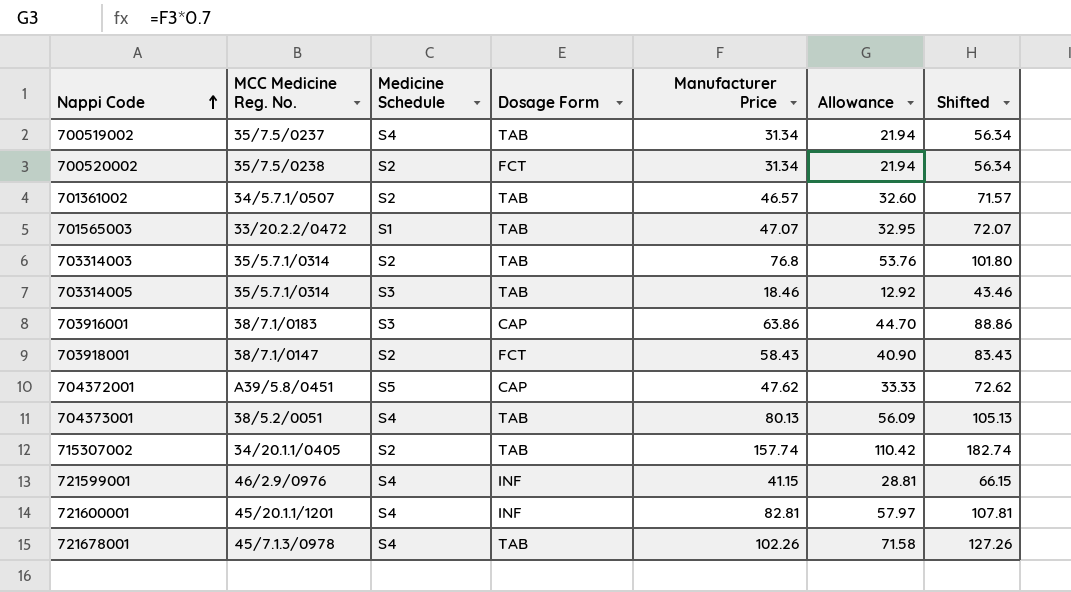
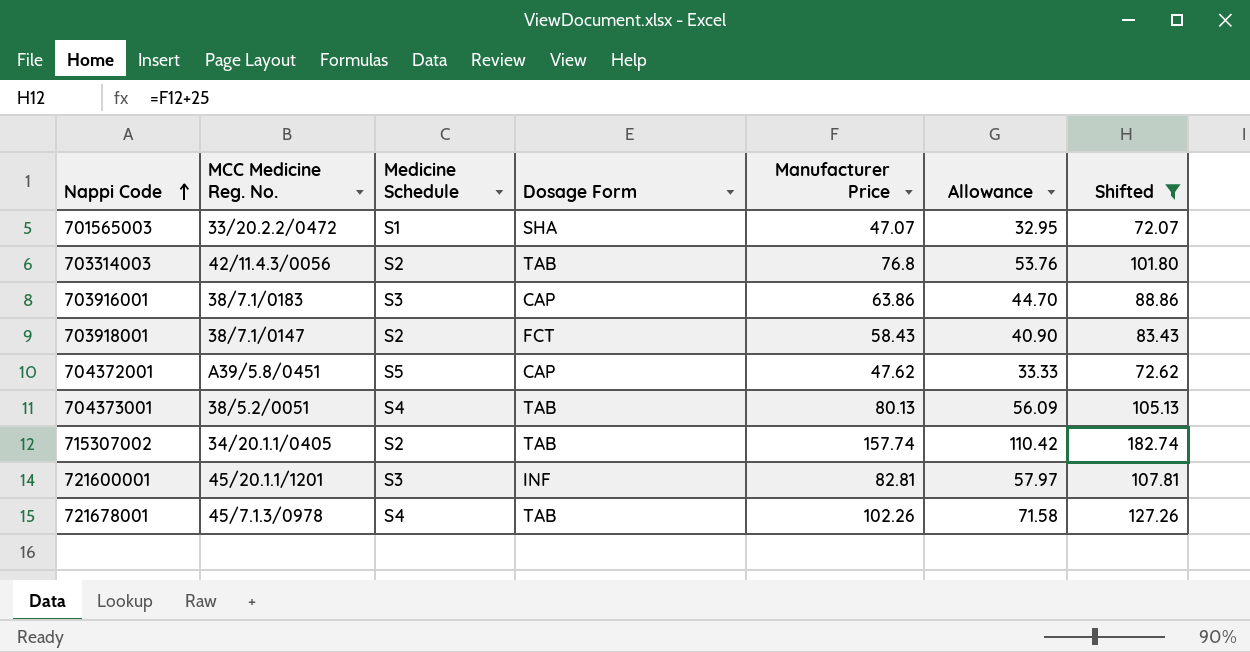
filter: none -> Shifted >= 72.07
701565003 | Dosage Form: TAB -> SHA
703314003 | MCC Medicine Reg. No.: 35/5.7.1/0314 -> 42/11.4.3/0056
721600001 | Medicine Schedule: S4 -> S3

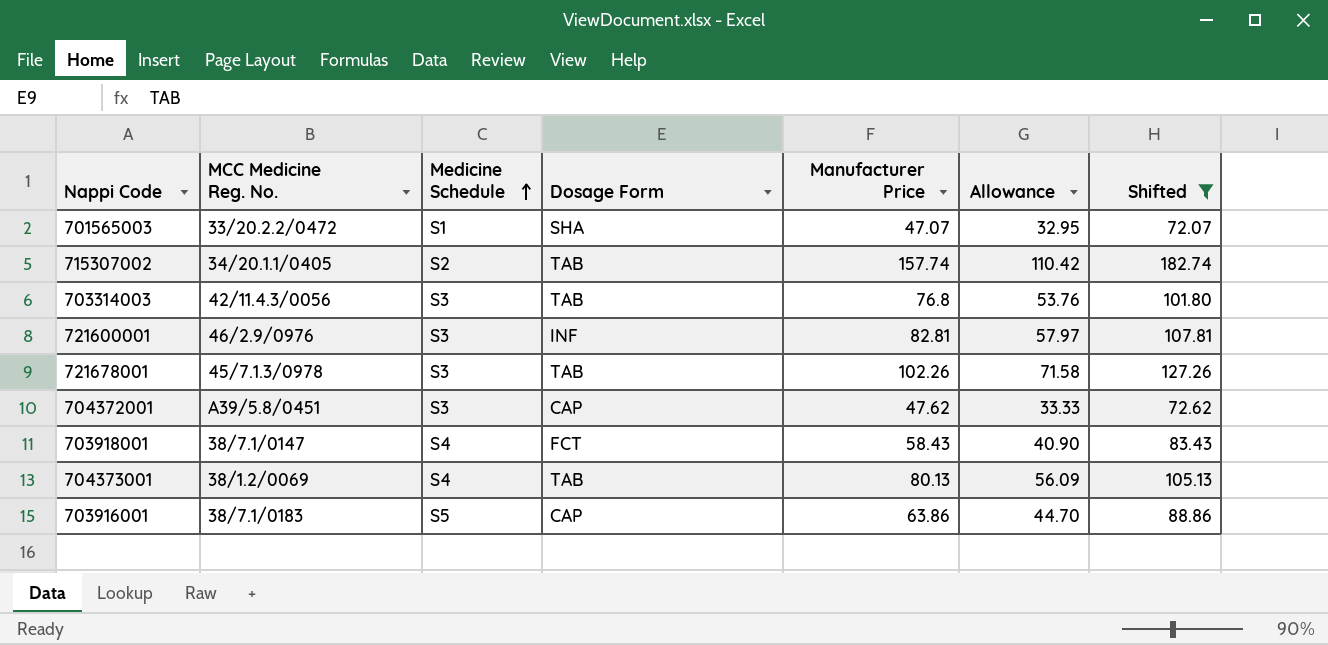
row order: Nappi Code ascending -> Medicine Schedule ascending
703314003 | Medicine Schedule: S2 -> S3
721600001 | MCC Medicine Reg. No.: 45/20.1.1/1201 -> 46/2.9/0976
721678001 | Medicine Schedule: S4 -> S3
704372001 | Medicine Schedule: S5 -> S3
703918001 | Medicine Schedule: S2 -> S4
704373001 | MCC Medicine Reg. No.: 38/5.2/0051 -> 38/1.2/0069
703916001 | Medicine Schedule: S3 -> S5

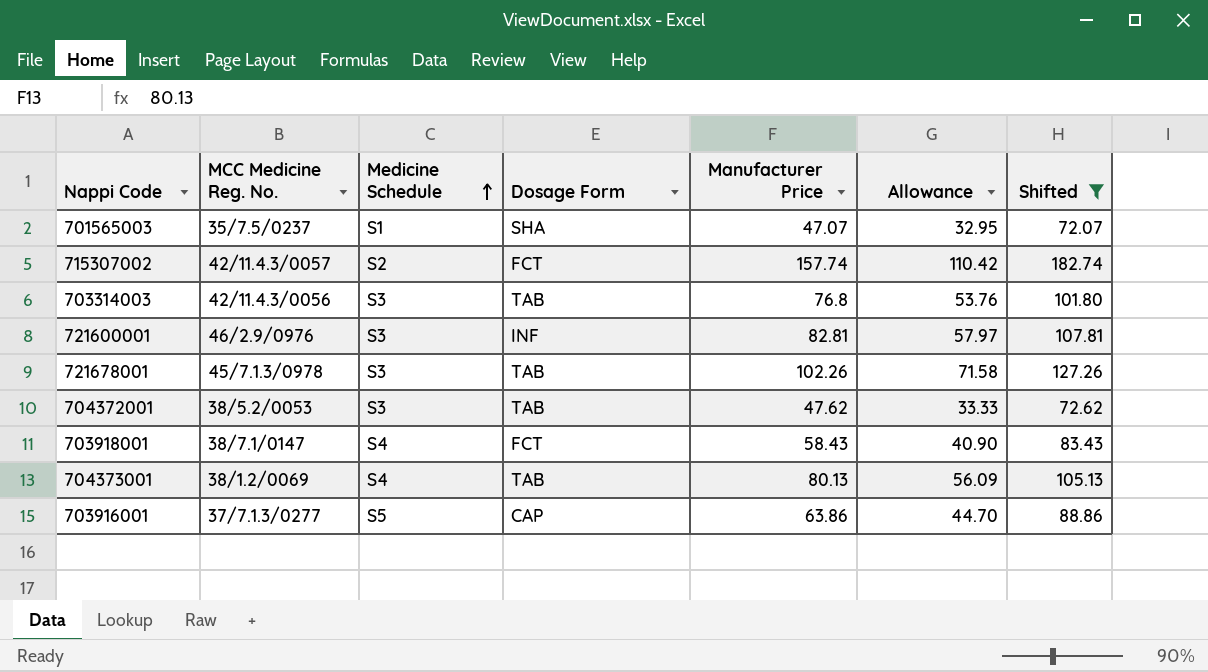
701565003 | MCC Medicine Reg. No.: 33/20.2.2/0472 -> 35/7.5/0237
715307002 | MCC Medicine Reg. No.: 34/20.1.1/0405 -> 42/11.4.3/0057
715307002 | Dosage Form: TAB -> FCT
704372001 | MCC Medicine Reg. No.: A39/5.8/0451 -> 38/5.2/0053
704372001 | Dosage Form: CAP -> TAB
703916001 | MCC Medicine Reg. No.: 38/7.1/0183 -> 37/7.1.3/0277

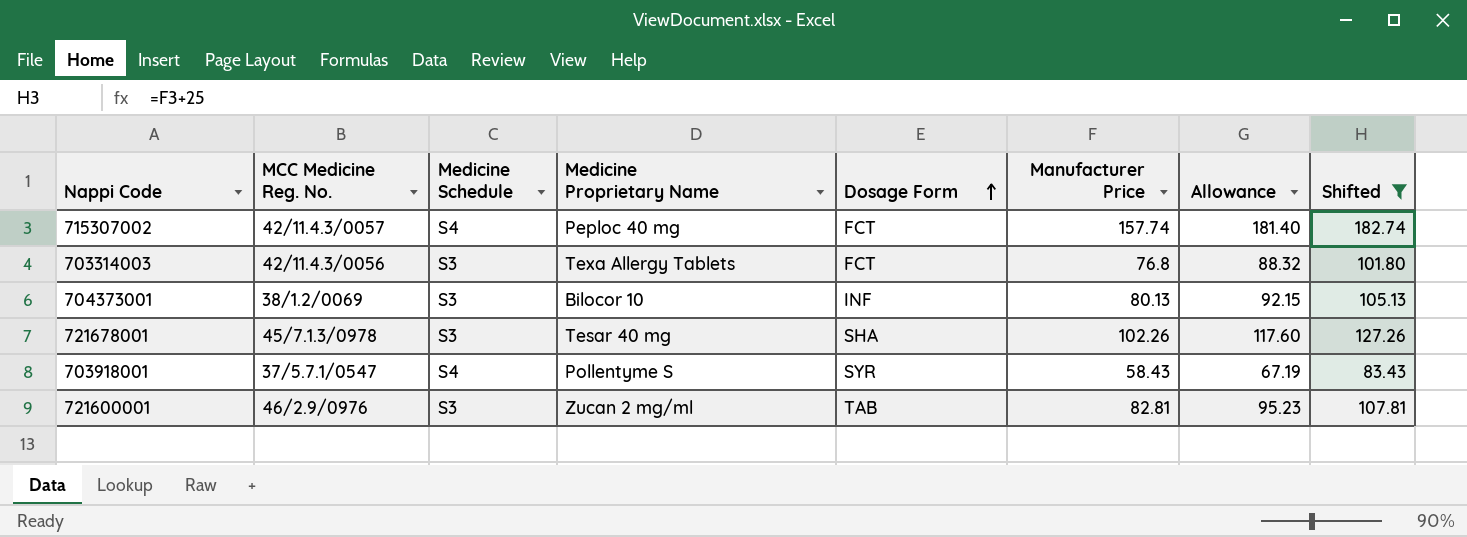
row order: Medicine Schedule ascending -> Dosage Form ascending
column Medicine Proprietary Name | position: none -> 4
column Allowance | formula: [Manufacturer Price] * 0.7 -> [Manufacturer Price] * 1.15
row 701565003: 35/7.5/0237 | S1 | SHA | 47.07 | 32.95 | 72.07 -> none
row 704372001: 38/5.2/0053 | S3 | TAB | 47.62 | 33.33 | 72.62 -> none
row 703916001: 37/7.1.3/0277 | S5 | CAP | 63.86 | 44.70 | 88.86 -> none
715307002 | Medicine Schedule: S2 -> S4
703314003 | Dosage Form: TAB -> FCT
704373001 | Medicine Schedule: S4 -> S3
704373001 | Dosage Form: TAB -> INF
721678001 | Dosage Form: TAB -> SHA
703918001 | MCC Medicine Reg. No.: 38/7.1/0147 -> 37/5.7.1/0547
703918001 | Dosage Form: FCT -> SYR
721600001 | Dosage Form: INF -> TAB

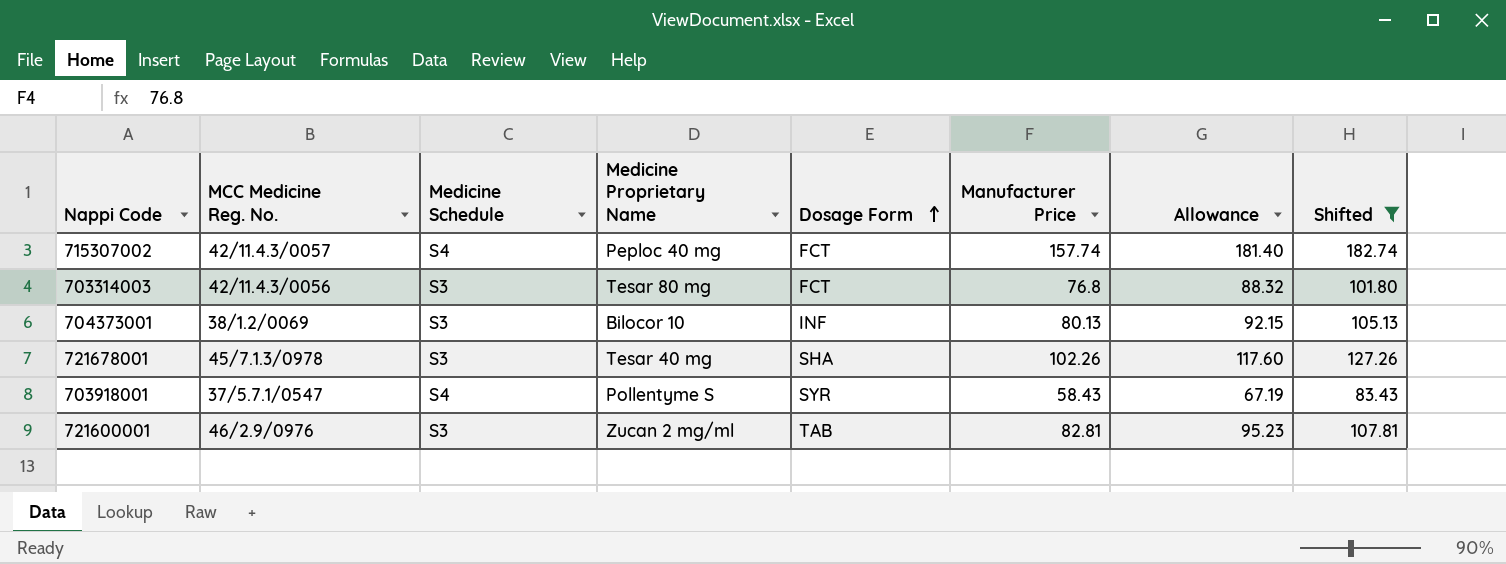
703314003 | Medicine Proprietary Name: Texa Allergy Tablets -> Tesar 80 mg

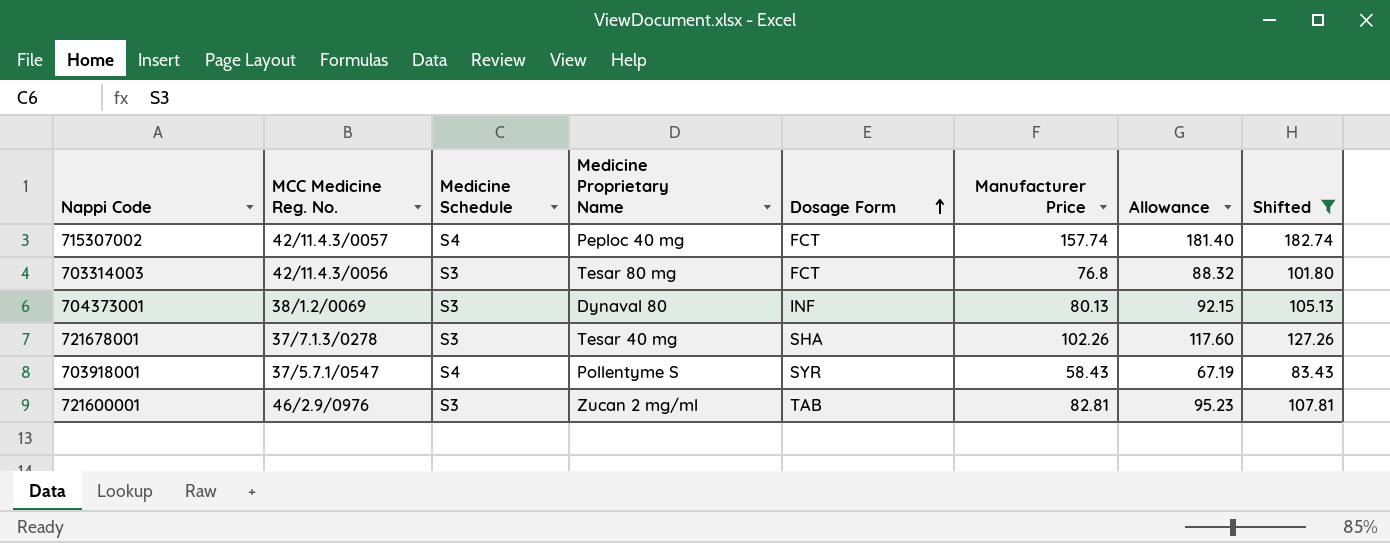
704373001 | Medicine Proprietary Name: Bilocor 10 -> Dynaval 80
721678001 | MCC Medicine Reg. No.: 45/7.1.3/0978 -> 37/7.1.3/0278

